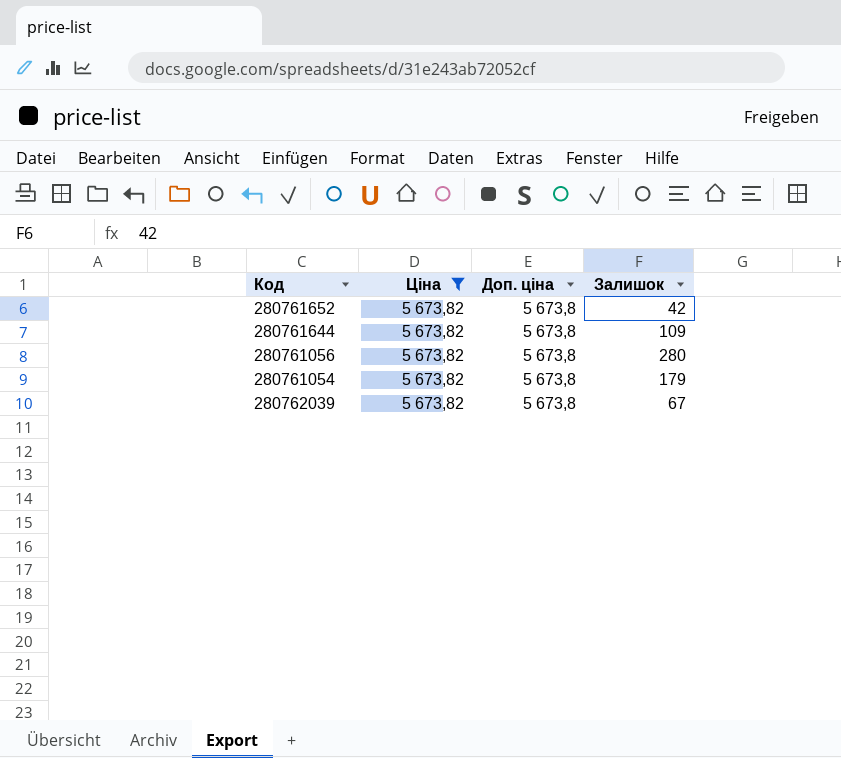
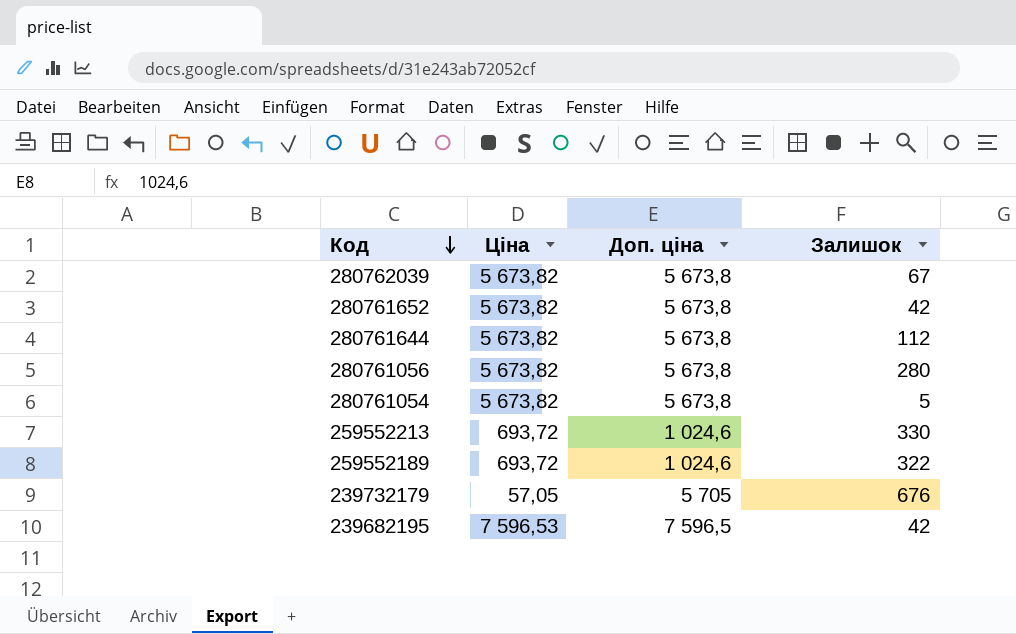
filter: Ціна = 5 673,82 -> none
row order: none -> Код descending
280761644 | Залишок: 109 -> 112
280761054 | Залишок: 179 -> 5

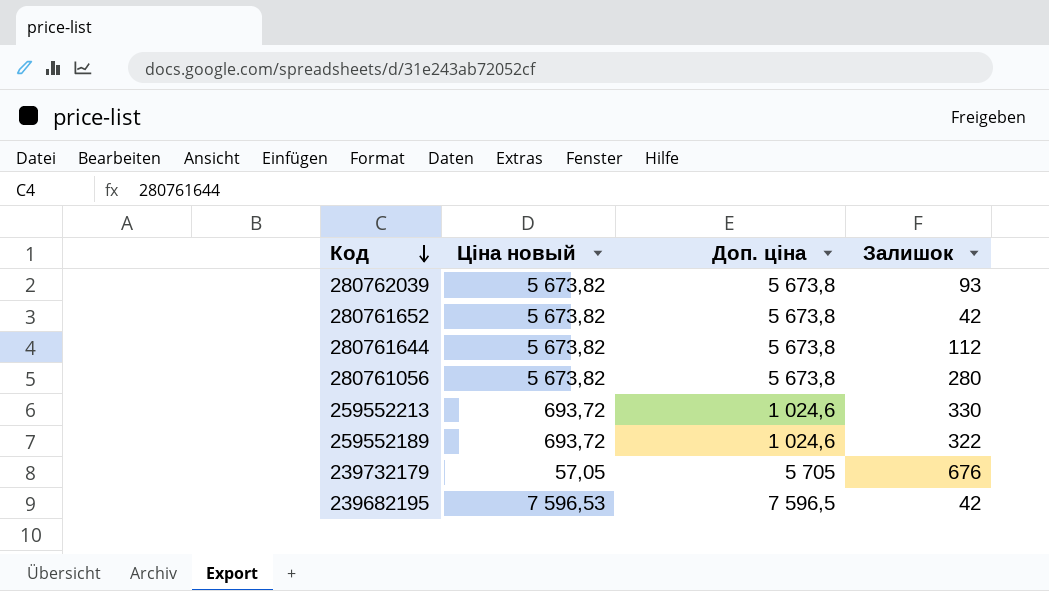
column name: Ціна -> Ціна новый
row 280761054: 5 673,82 | 5 673,8 | 5 -> none
280762039 | Залишок: 67 -> 93

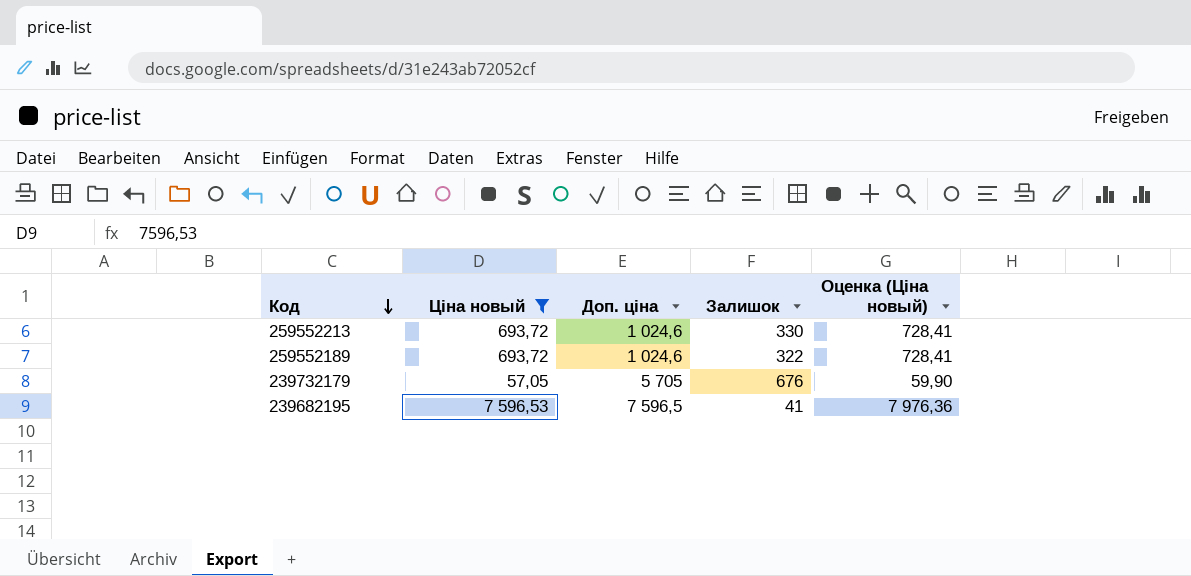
filter: none -> Ціна новый != 5 673,82
column Оценка (Ціна новый) | formula: none -> [Ціна новый] * 1,05
239682195 | Залишок: 42 -> 41

